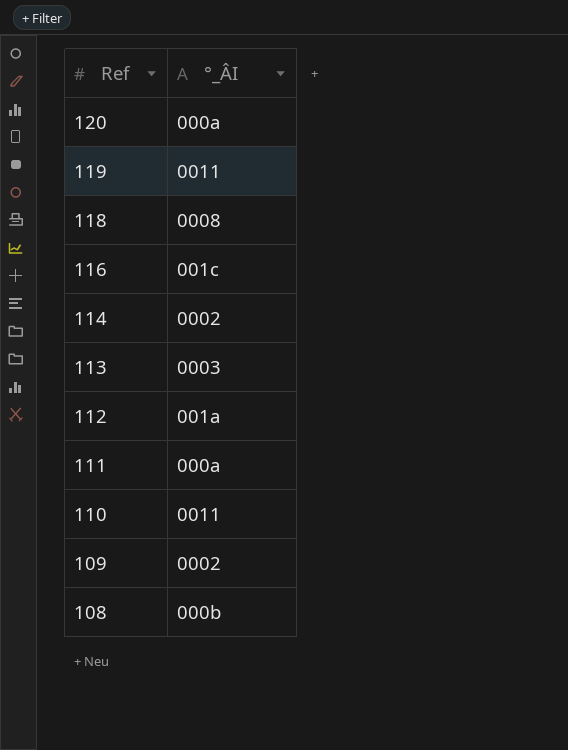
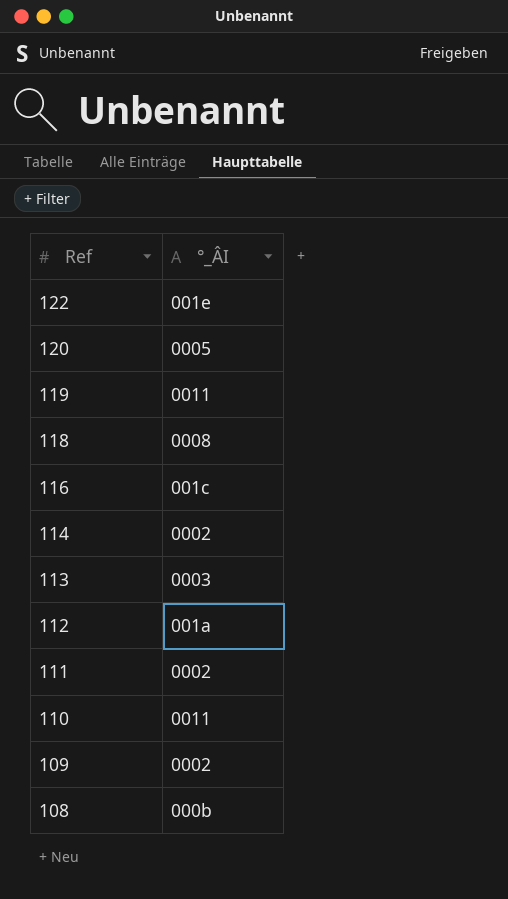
row 122: none -> 001e
120 | °_ÂI: 000a -> 0005
111 | °_ÂI: 000a -> 0002

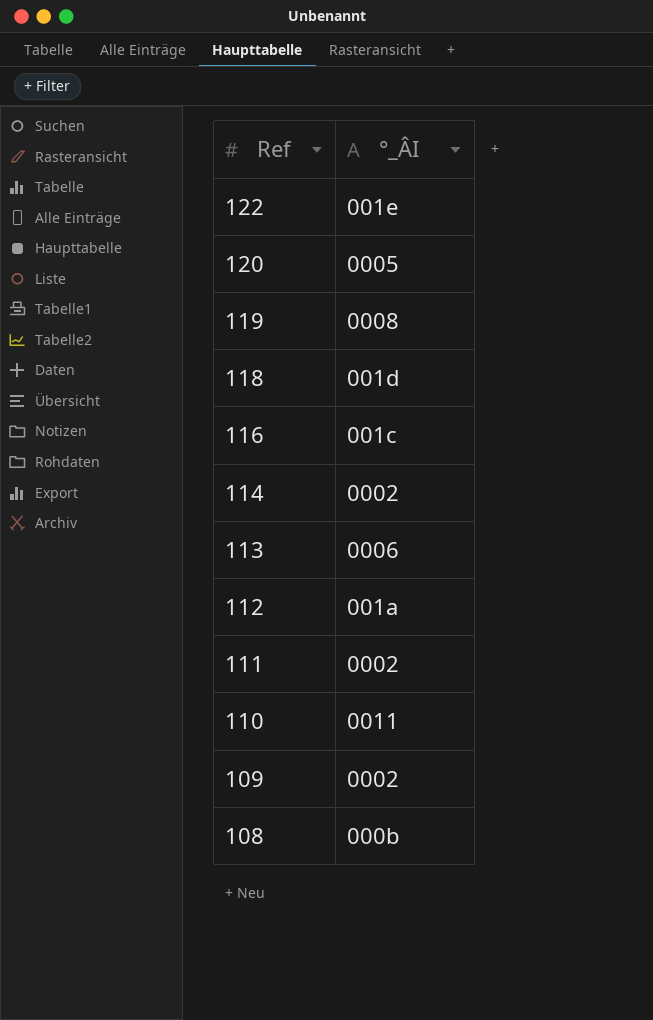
119 | °_ÂI: 0011 -> 0008
118 | °_ÂI: 0008 -> 001d
113 | °_ÂI: 0003 -> 0006

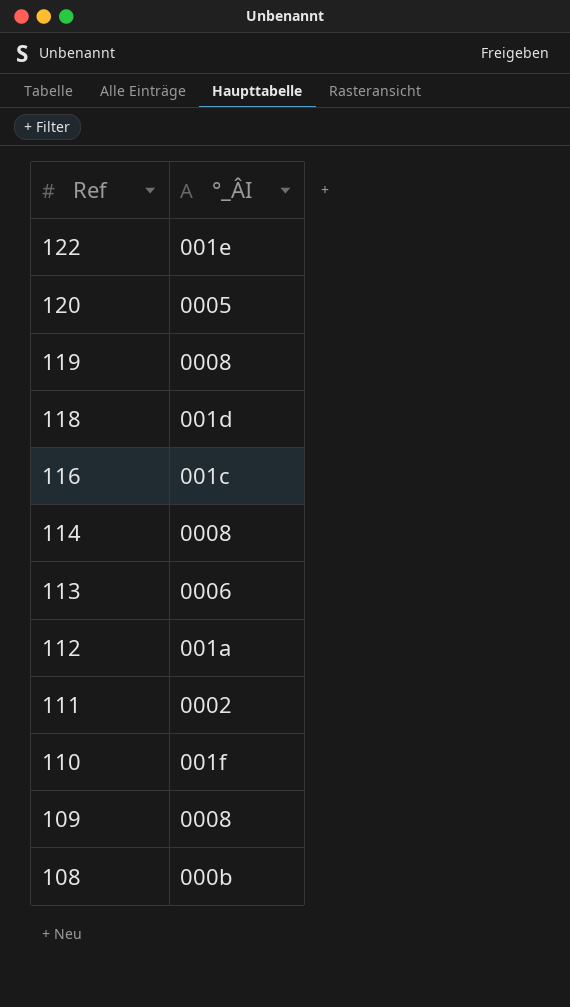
114 | °_ÂI: 0002 -> 0008
110 | °_ÂI: 0011 -> 001f
109 | °_ÂI: 0002 -> 0008

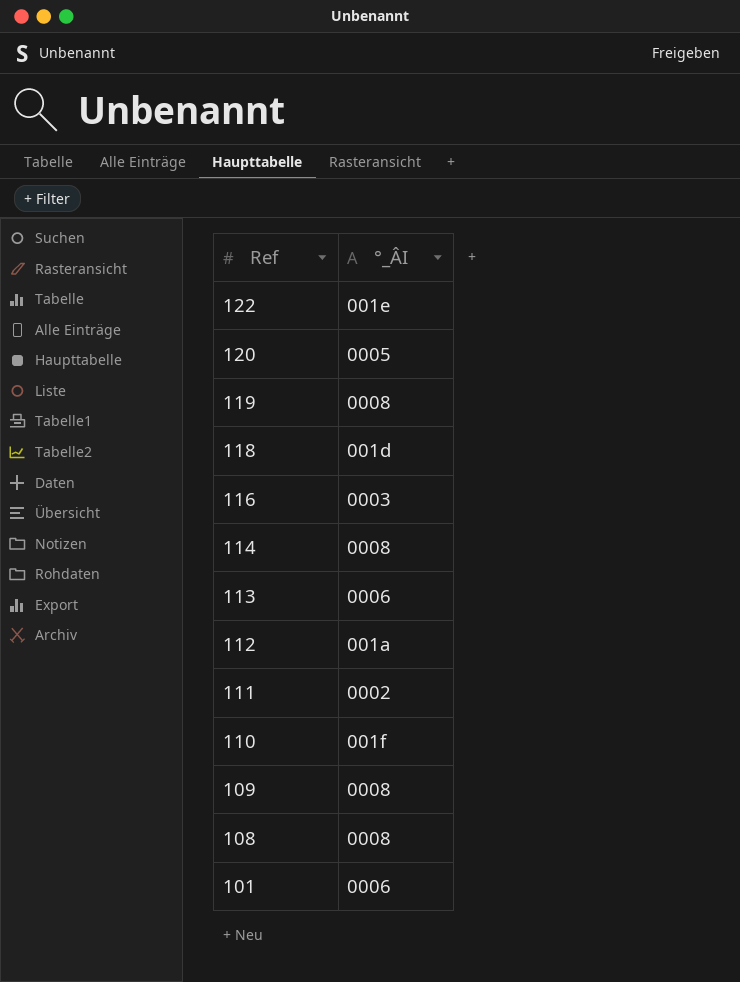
116 | °_ÂI: 001c -> 0003
108 | °_ÂI: 000b -> 0008
row 101: none -> 0006

